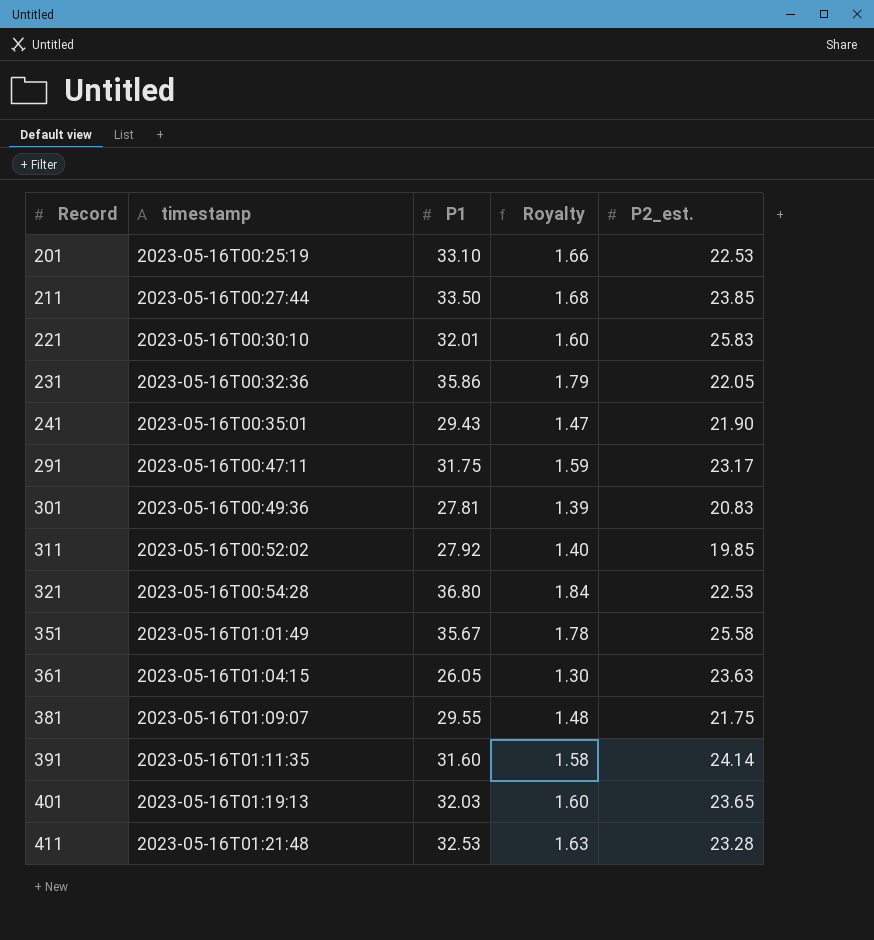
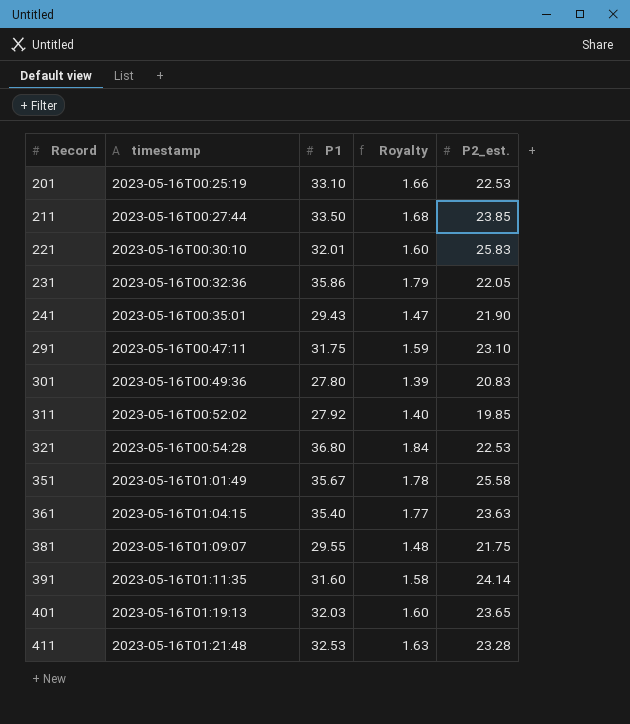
291 | P2_est.: 23.17 -> 23.10
301 | P1: 27.81 -> 27.80
361 | P1: 26.05 -> 35.40
361 | Royalty: 1.30 -> 1.77

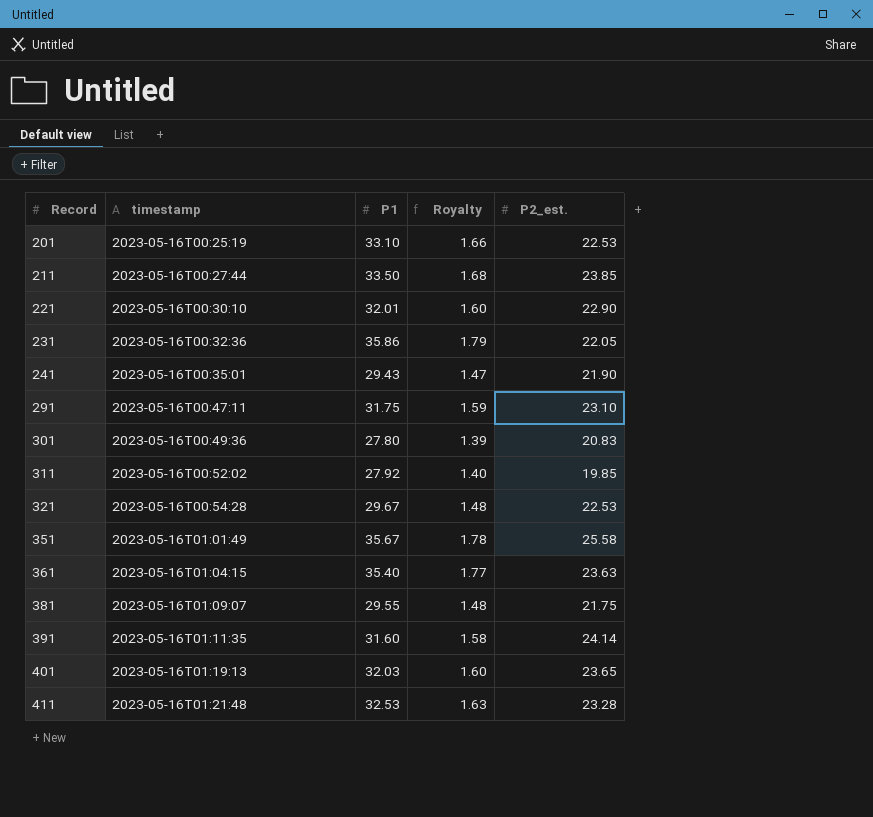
221 | P2_est.: 25.83 -> 22.90
321 | P1: 36.80 -> 29.67
321 | Royalty: 1.84 -> 1.48

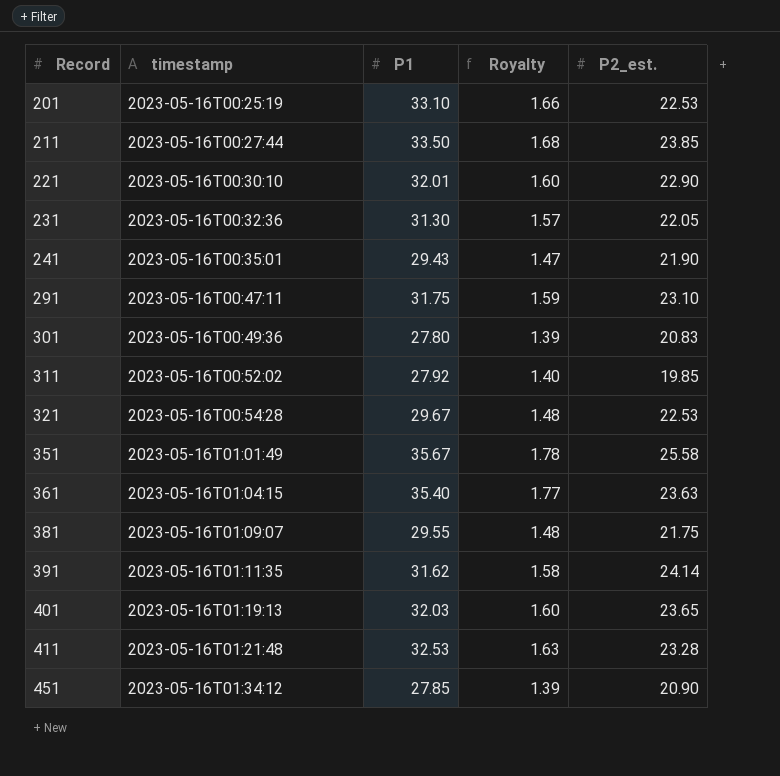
231 | P1: 35.86 -> 31.30
231 | Royalty: 1.79 -> 1.57
391 | P1: 31.60 -> 31.62
row 451: none -> 2023-05-16T01:34:12 | 27.85 | 1.39 | 20.90

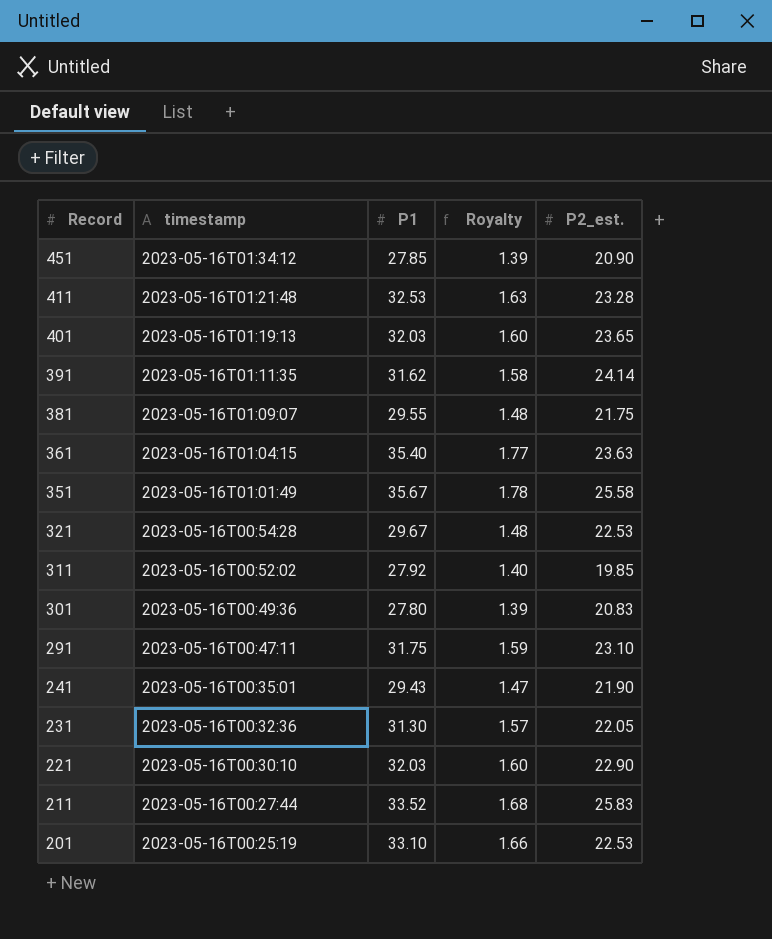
row order: Record ascending -> Record descending
221 | P1: 32.01 -> 32.03
211 | P1: 33.50 -> 33.52
211 | P2_est.: 23.85 -> 25.83

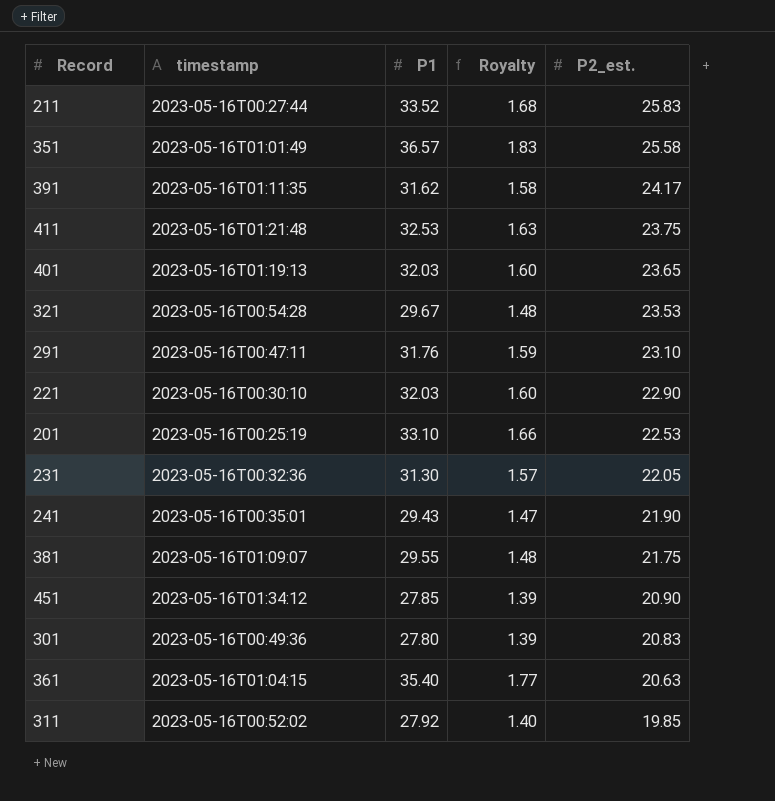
row order: Record descending -> P2_est. descending
351 | P1: 35.67 -> 36.57
351 | Royalty: 1.78 -> 1.83
391 | P2_est.: 24.14 -> 24.17
411 | P2_est.: 23.28 -> 23.75
321 | P2_est.: 22.53 -> 23.53
291 | P1: 31.75 -> 31.76
361 | P2_est.: 23.63 -> 20.63

